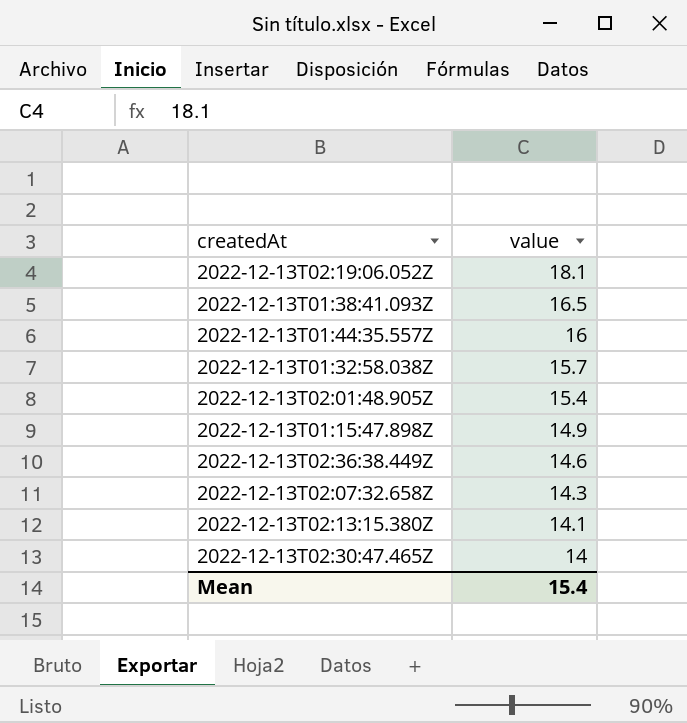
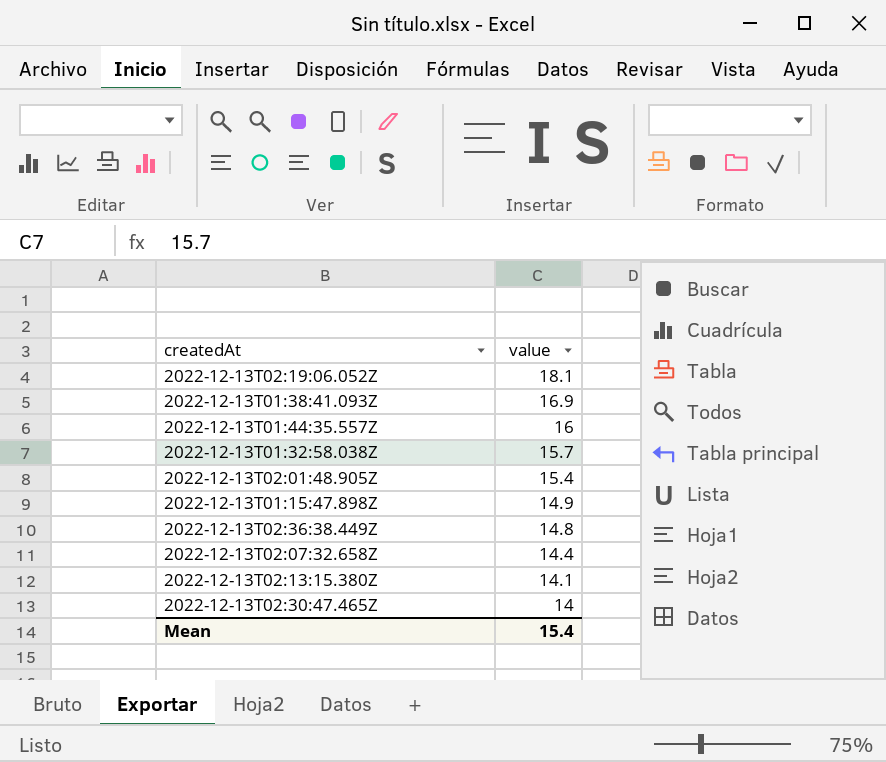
2022-12-13T01:38:41.093Z | value: 16.5 -> 16.9
2022-12-13T02:36:38.449Z | value: 14.6 -> 14.8
2022-12-13T02:07:32.658Z | value: 14.3 -> 14.4

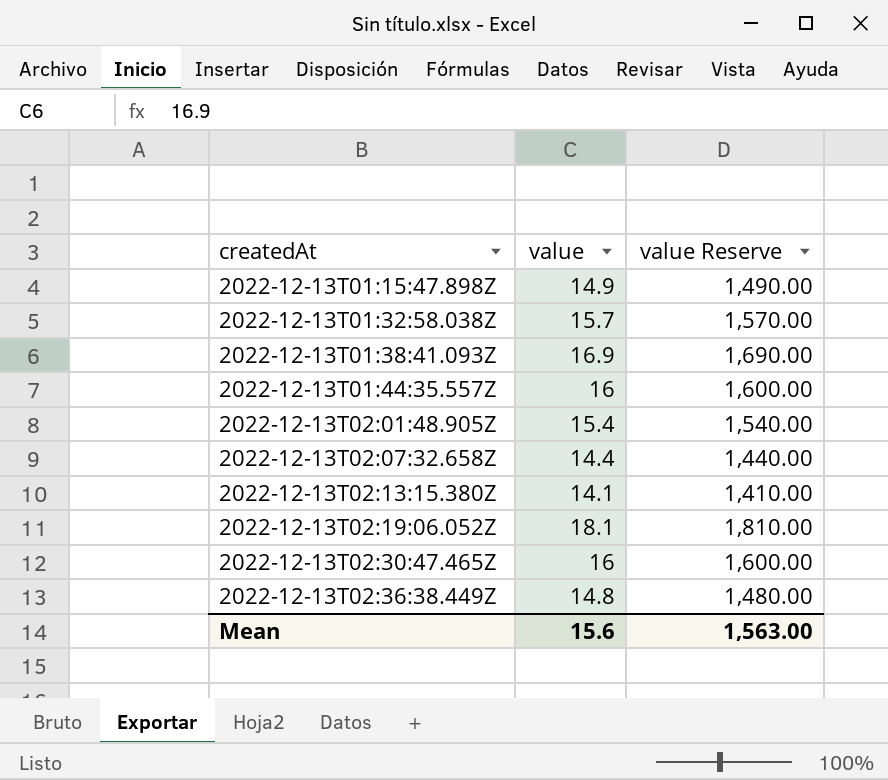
row order: value descending -> createdAt ascending
column value Reserve | formula: none -> [value] * 100
2022-12-13T02:30:47.465Z | value: 14 -> 16
Mean | value: 15.4 -> 15.6

